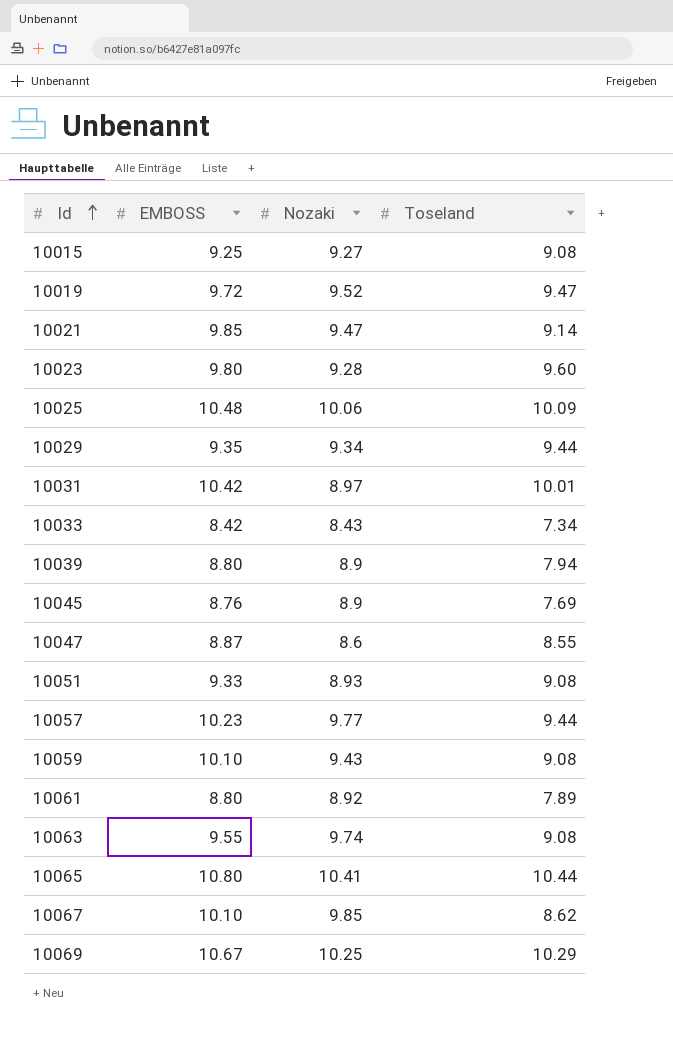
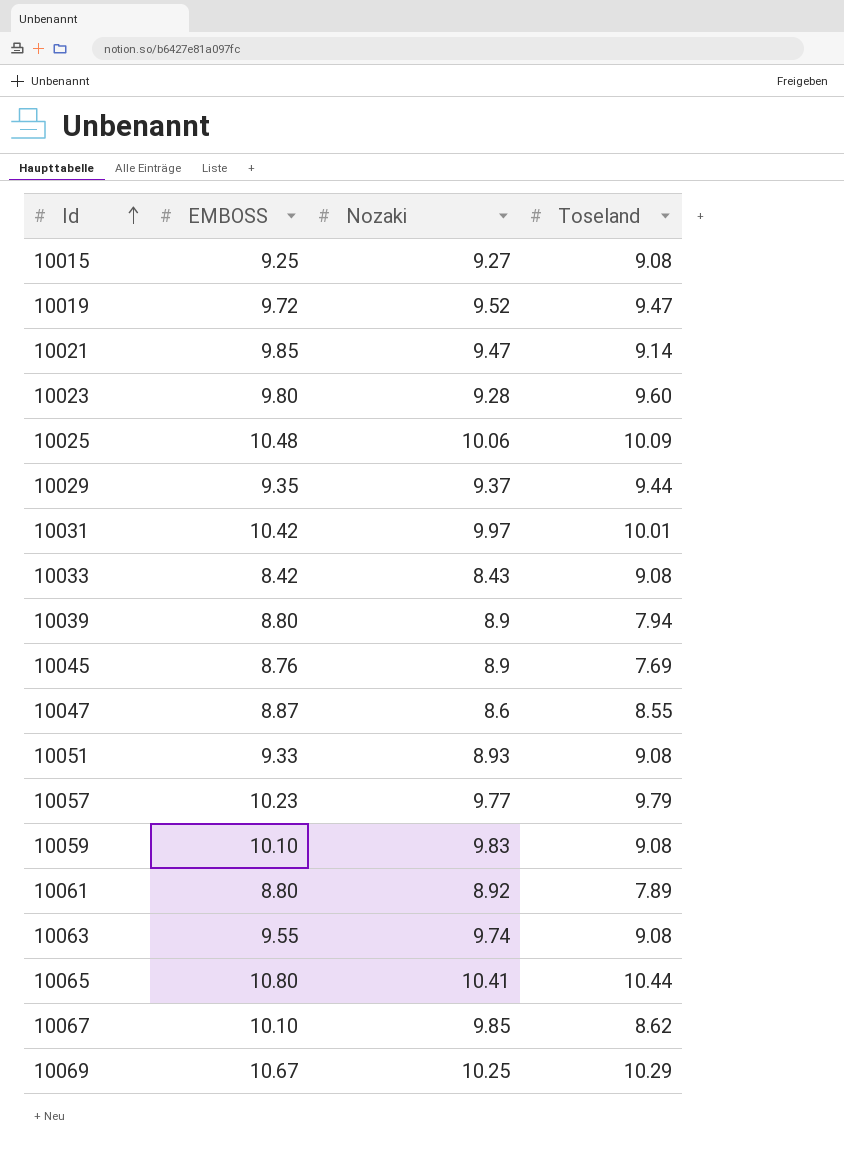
10029 | Nozaki: 9.34 -> 9.37
10031 | Nozaki: 8.97 -> 9.97
10033 | Toseland: 7.34 -> 9.08
10057 | Toseland: 9.44 -> 9.79
10059 | Nozaki: 9.43 -> 9.83

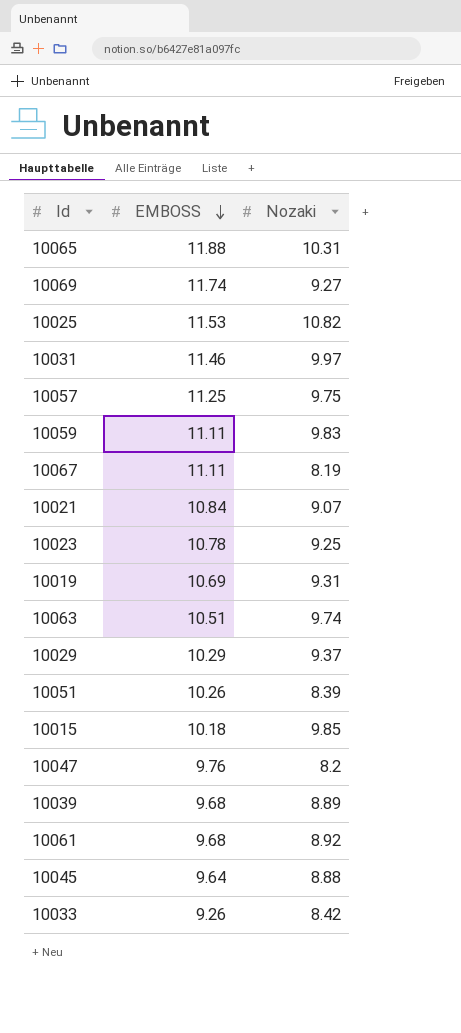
row order: Id ascending -> EMBOSS descending
column Toseland | position: 4 -> none
10065 | EMBOSS: 10.80 -> 11.88
10065 | Nozaki: 10.41 -> 10.31
10069 | EMBOSS: 10.67 -> 11.74
10069 | Nozaki: 10.25 -> 9.27
10025 | EMBOSS: 10.48 -> 11.53
10025 | Nozaki: 10.06 -> 10.82
10031 | EMBOSS: 10.42 -> 11.46
10057 | EMBOSS: 10.23 -> 11.25
10057 | Nozaki: 9.77 -> 9.75
10059 | EMBOSS: 10.10 -> 11.11
10067 | EMBOSS: 10.10 -> 11.11
10067 | Nozaki: 9.85 -> 8.19
10021 | EMBOSS: 9.85 -> 10.84
10021 | Nozaki: 9.47 -> 9.07
10023 | EMBOSS: 9.80 -> 10.78
10023 | Nozaki: 9.28 -> 9.25
10019 | EMBOSS: 9.72 -> 10.69
10019 | Nozaki: 9.52 -> 9.31
10063 | EMBOSS: 9.55 -> 10.51
10029 | EMBOSS: 9.35 -> 10.29
10051 | EMBOSS: 9.33 -> 10.26
10051 | Nozaki: 8.93 -> 8.39
10015 | EMBOSS: 9.25 -> 10.18
10015 | Nozaki: 9.27 -> 9.85
10047 | EMBOSS: 8.87 -> 9.76
10047 | Nozaki: 8.6 -> 8.2
10039 | EMBOSS: 8.80 -> 9.68
10039 | Nozaki: 8.9 -> 8.89
10061 | EMBOSS: 8.80 -> 9.68
10045 | EMBOSS: 8.76 -> 9.64
10045 | Nozaki: 8.9 -> 8.88
10033 | EMBOSS: 8.42 -> 9.26
10033 | Nozaki: 8.43 -> 8.42

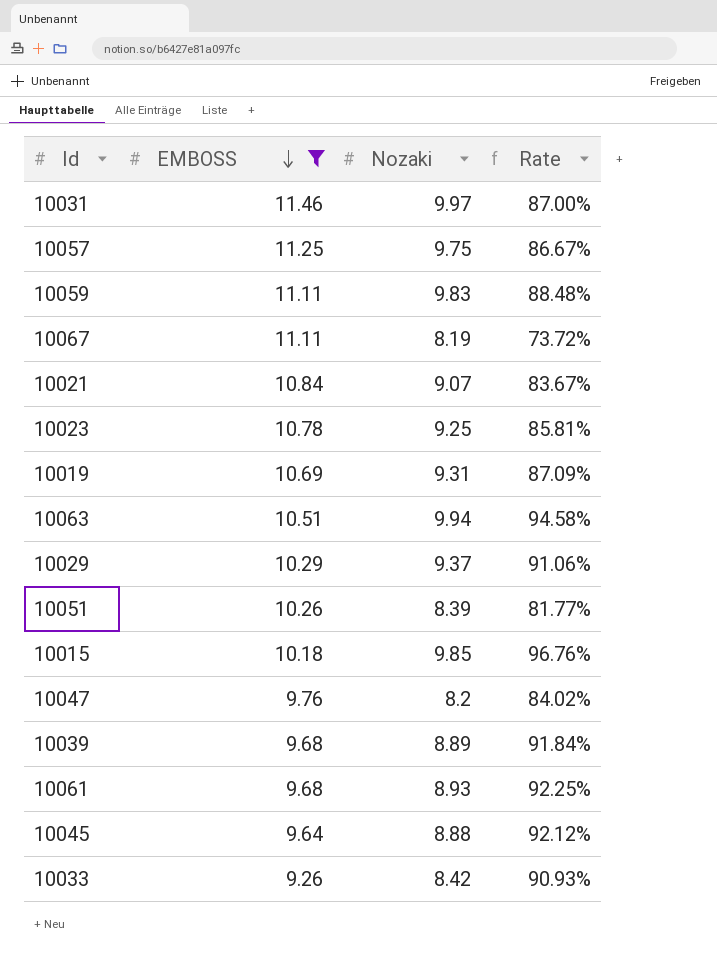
filter: none -> EMBOSS <= 11.46
column Rate | formula: none -> [Nozaki] / [EMBOSS]
10063 | Nozaki: 9.74 -> 9.94
10061 | Nozaki: 8.92 -> 8.93

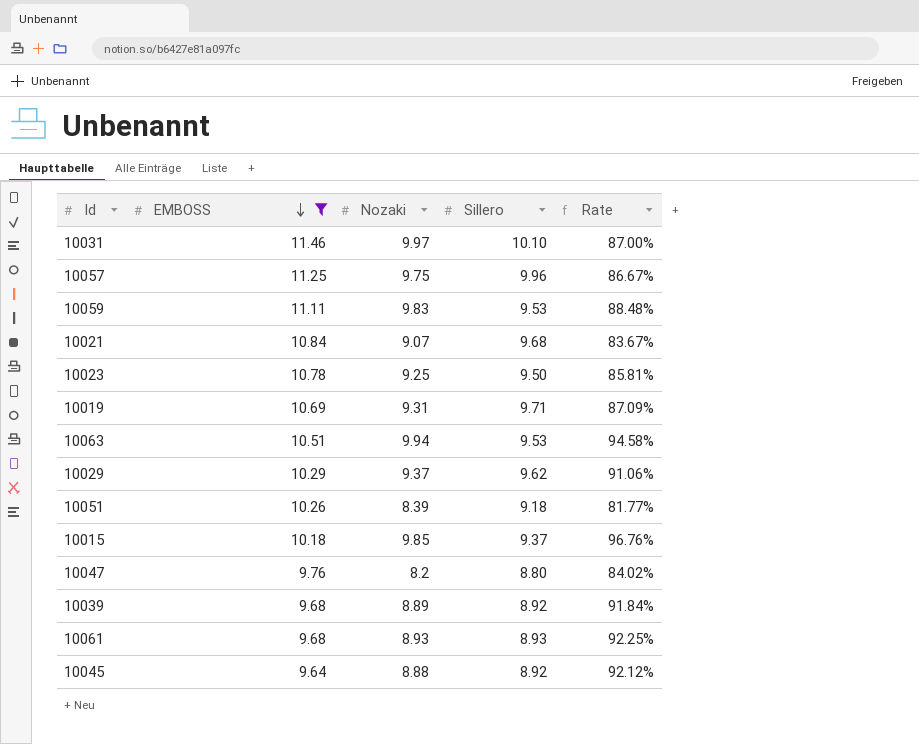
column Sillero | position: none -> 4
row 10067: 11.11 | 8.19 | 73.72% -> none
row 10033: 9.26 | 8.42 | 90.93% -> none

